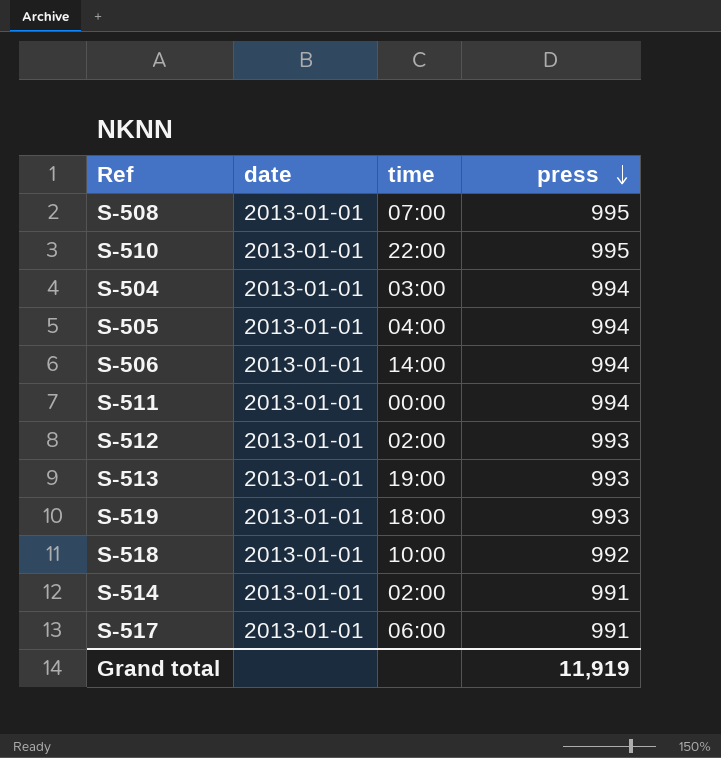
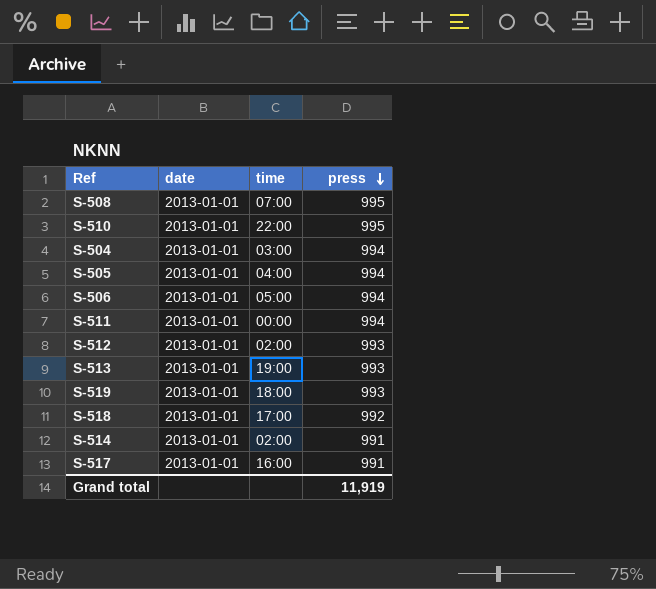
S-506 | time: 14:00 -> 05:00
S-518 | time: 10:00 -> 17:00
S-517 | time: 06:00 -> 16:00

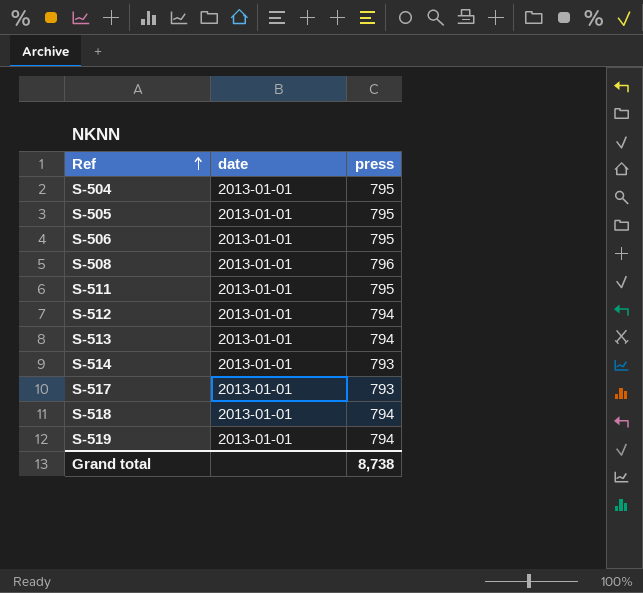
row order: press descending -> Ref ascending
column time | position: 3 -> none
row S-510: 2013-01-01 | 22:00 | 995 -> none
S-504 | press: 994 -> 795
S-505 | press: 994 -> 795
S-506 | press: 994 -> 795
S-508 | press: 995 -> 796
S-511 | press: 994 -> 795
S-512 | press: 993 -> 794
S-513 | press: 993 -> 794
S-514 | press: 991 -> 793
S-517 | press: 991 -> 793
S-518 | press: 992 -> 794
S-519 | press: 993 -> 794
Grand total | press: 11,919 -> 8,738

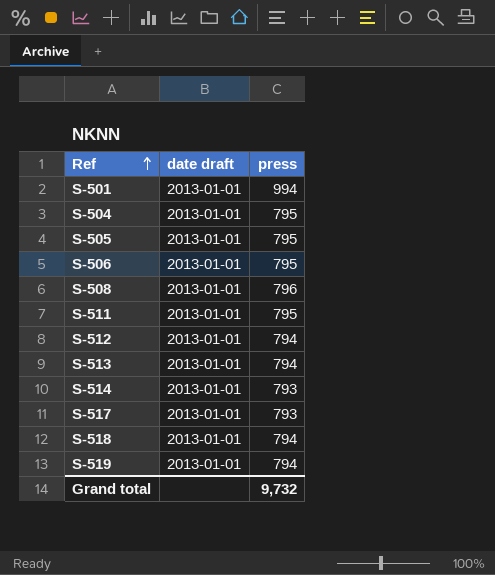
column name: date -> date draft
row S-501: none -> 2013-01-01 | 994
Grand total | press: 8,738 -> 9,732

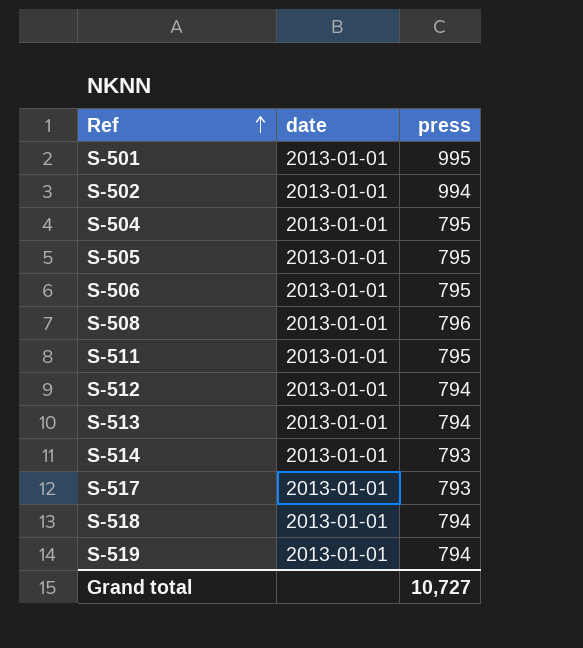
column name: date draft -> date
S-501 | press: 994 -> 995
row S-502: none -> 2013-01-01 | 994
Grand total | press: 9,732 -> 10,727

